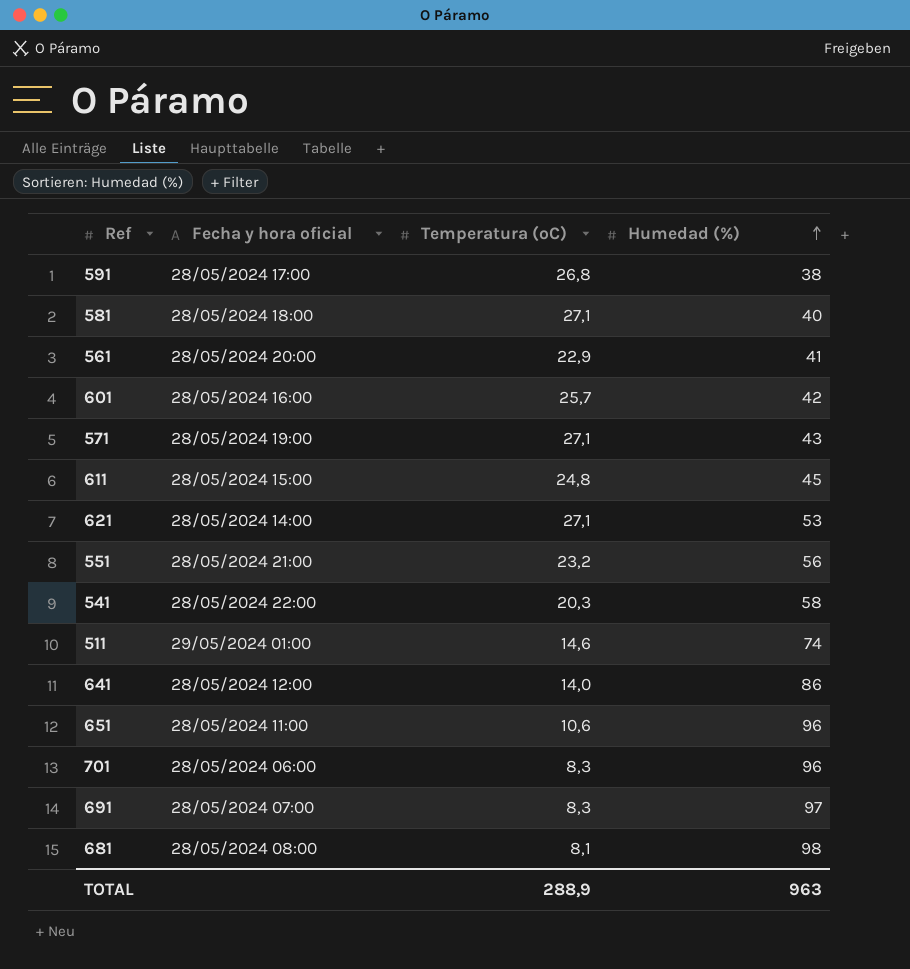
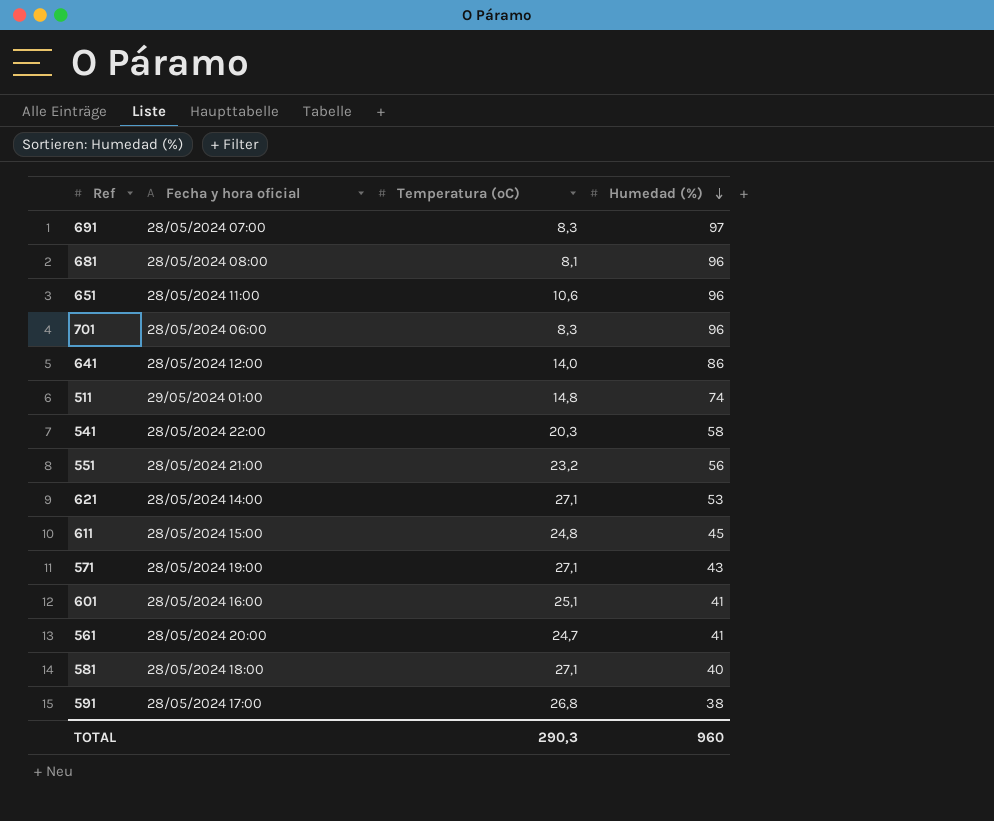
row order: Humedad (%) ascending -> Humedad (%) descending
681 | Humedad (%): 98 -> 96
511 | Temperatura (ºC): 14,6 -> 14,8
601 | Temperatura (ºC): 25,7 -> 25,1
601 | Humedad (%): 42 -> 41
561 | Temperatura (ºC): 22,9 -> 24,7
TOTAL | Temperatura (ºC): 288,9 -> 290,3
TOTAL | Humedad (%): 963 -> 960

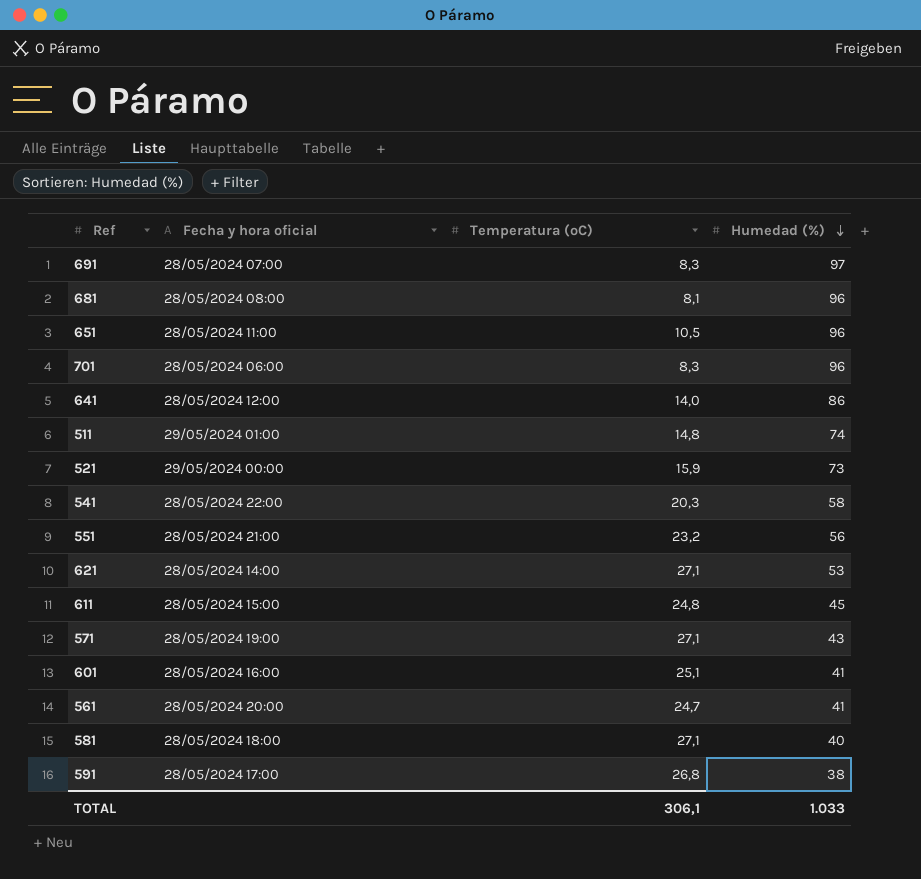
651 | Temperatura (ºC): 10,6 -> 10,5
row 521: none -> 29/05/2024 00:00 | 15,9 | 73
TOTAL | Temperatura (ºC): 290,3 -> 306,1
TOTAL | Humedad (%): 960 -> 1.033

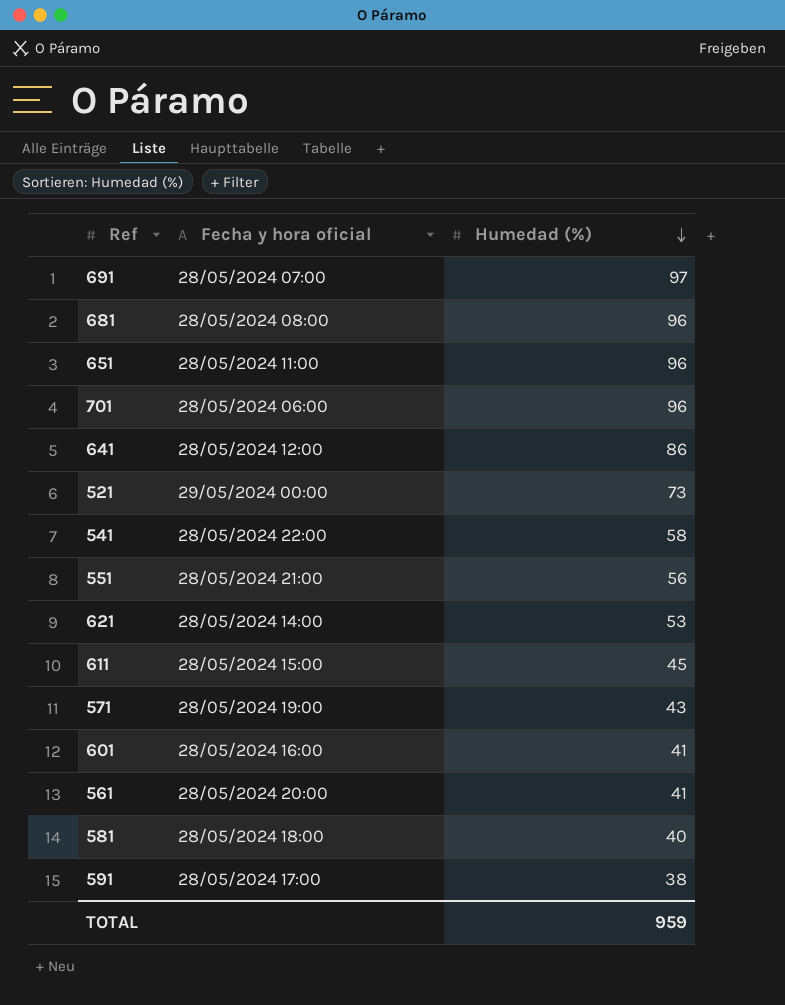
column Temperatura (ºC) | position: 3 -> none
row 511: 29/05/2024 01:00 | 14,8 | 74 -> none
TOTAL | Humedad (%): 1.033 -> 959

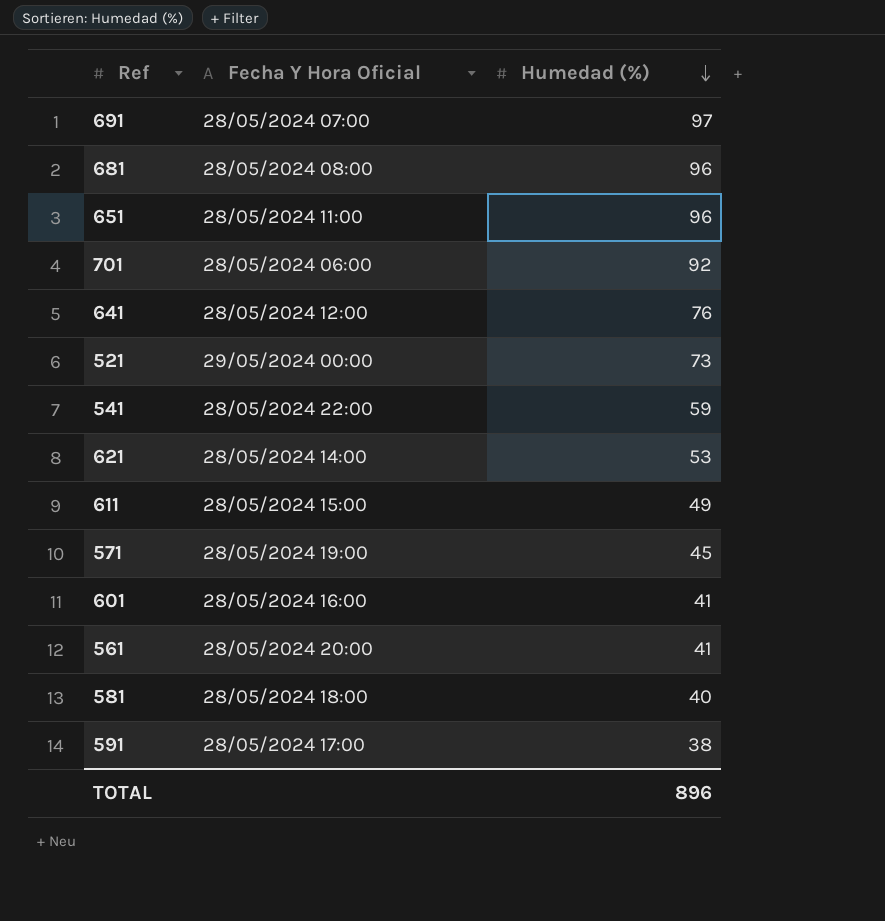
column name: Fecha y hora oficial -> Fecha Y Hora Oficial
row 551: 28/05/2024 21:00 | 56 -> none
701 | Humedad (%): 96 -> 92
641 | Humedad (%): 86 -> 76
541 | Humedad (%): 58 -> 59
611 | Humedad (%): 45 -> 49
571 | Humedad (%): 43 -> 45
TOTAL | Humedad (%): 959 -> 896

